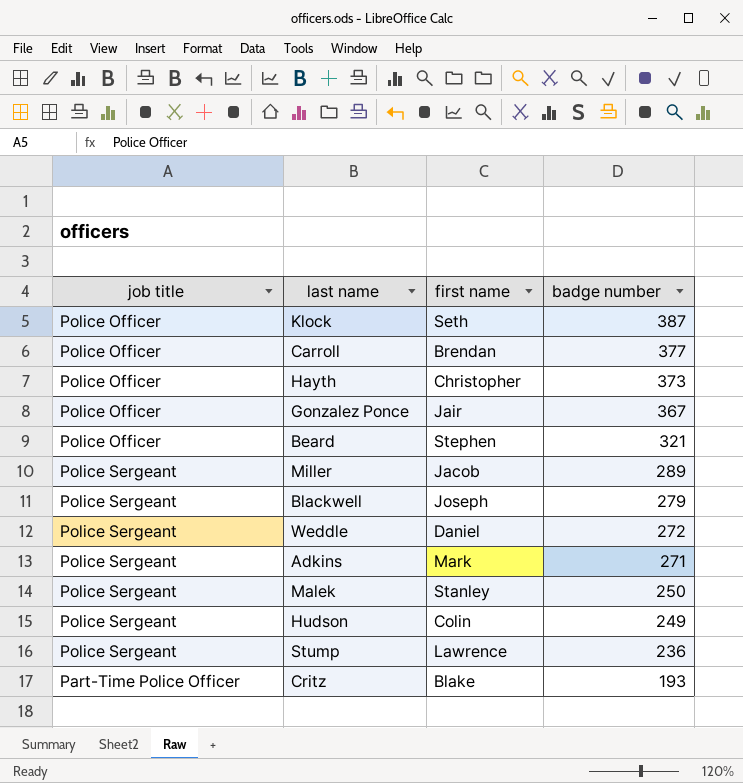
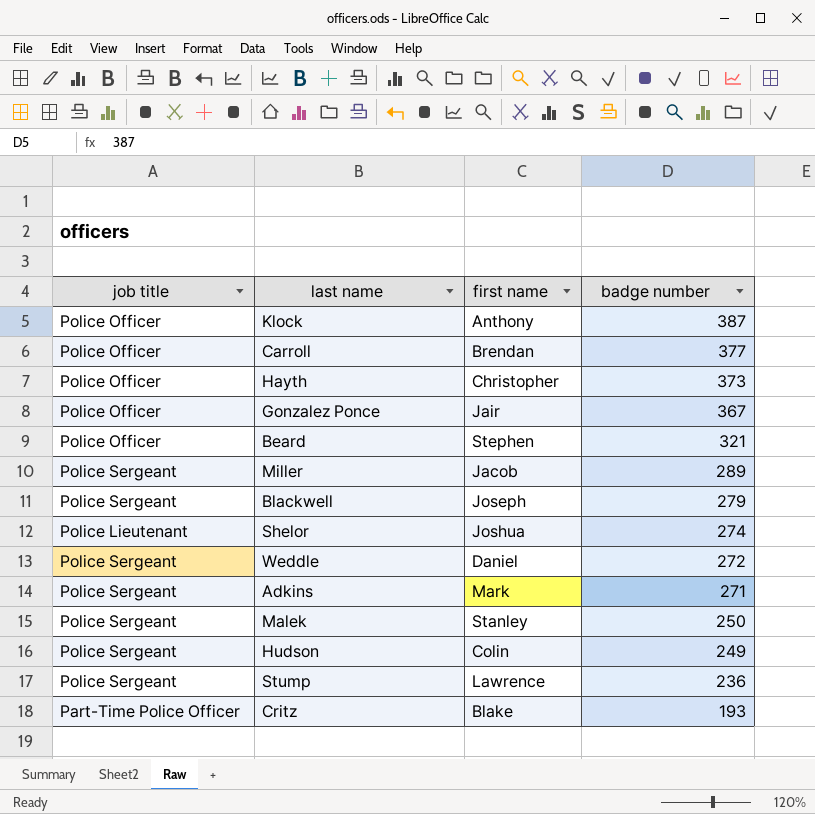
Klock | first name: Seth -> Anthony
row Shelor: none -> Police Lieutenant | Joshua | 274

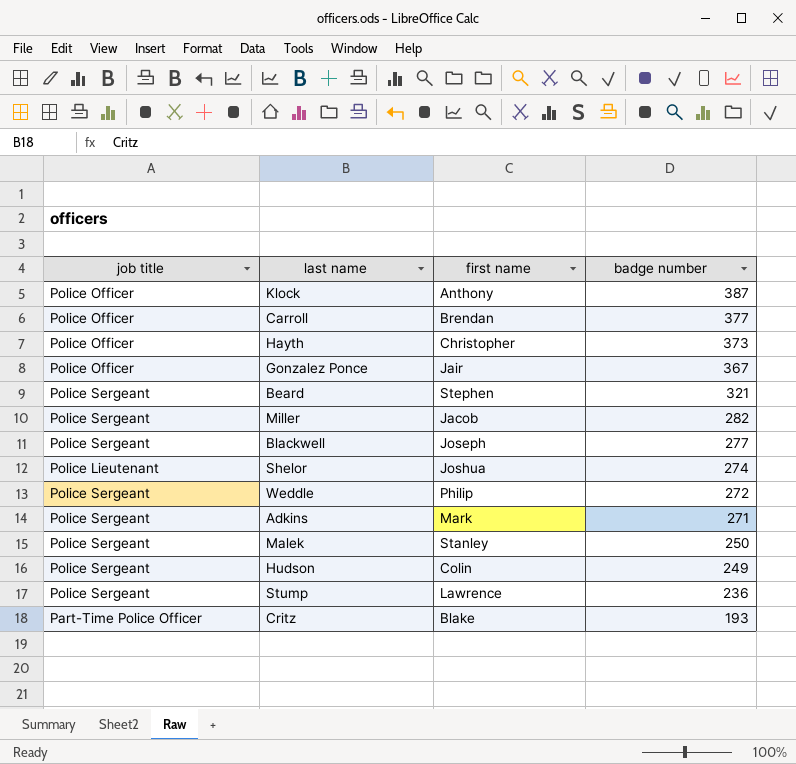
Beard | job title: Police Officer -> Police Sergeant
Miller | badge number: 289 -> 282
Blackwell | badge number: 279 -> 277
Weddle | first name: Daniel -> Philip

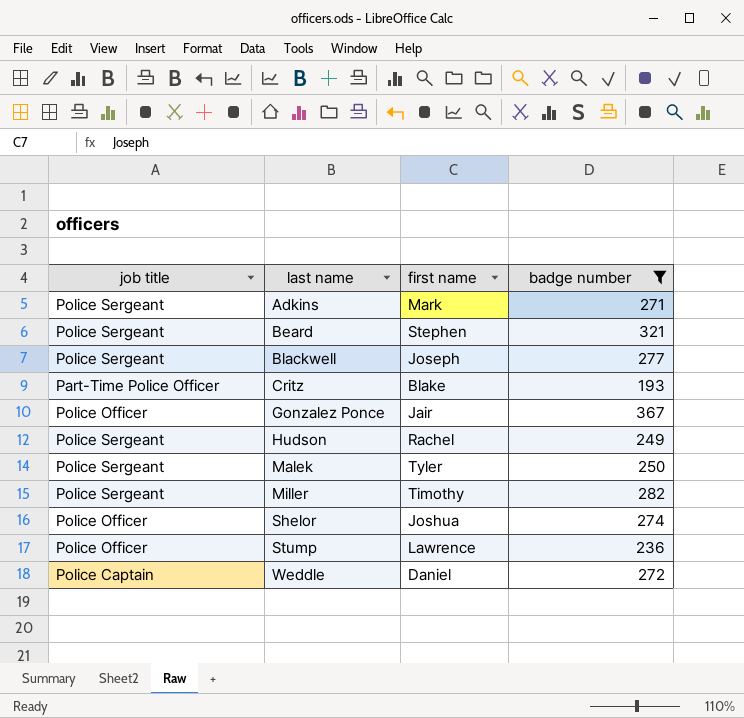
filter: none -> badge number <= 367
row order: badge number descending -> last name ascending
Hudson | first name: Colin -> Rachel
Malek | first name: Stanley -> Tyler
Miller | first name: Jacob -> Timothy
Shelor | job title: Police Lieutenant -> Police Officer
Stump | job title: Police Sergeant -> Police Officer
Weddle | job title: Police Sergeant -> Police Captain
Weddle | first name: Philip -> Daniel

